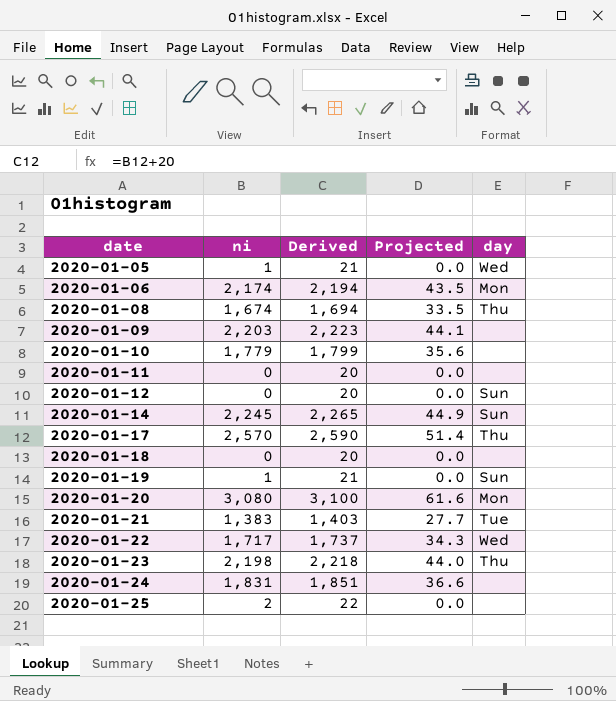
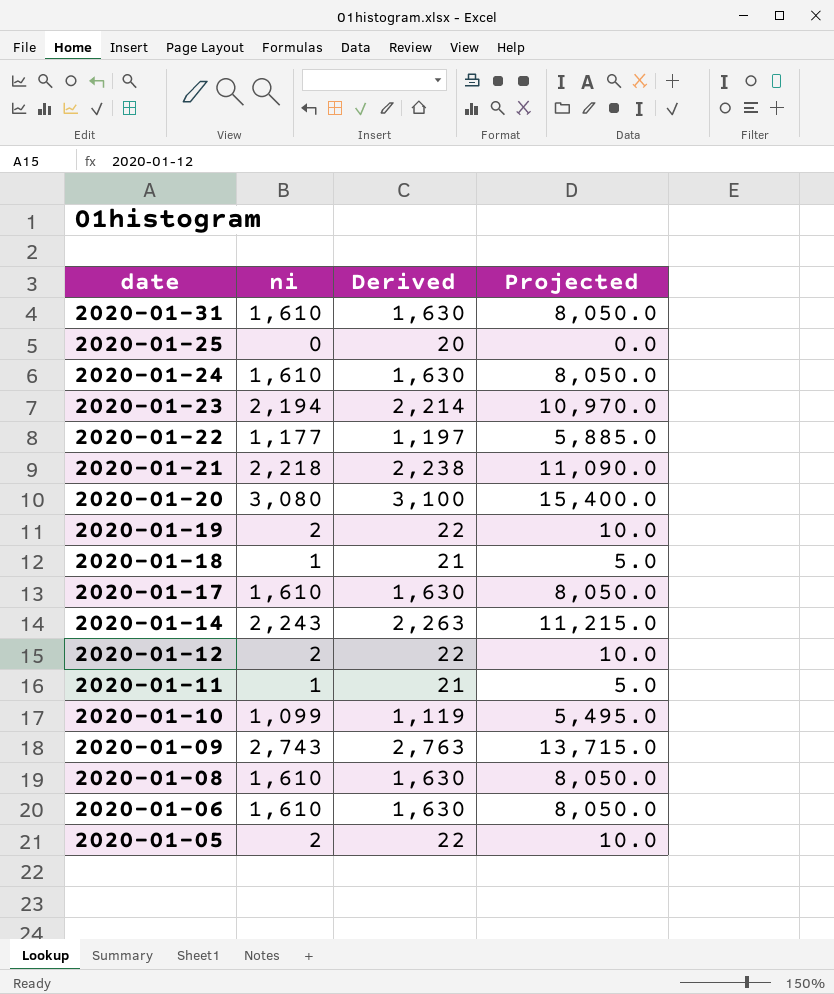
row order: date ascending -> date descending
column day | position: 5 -> none
column Projected | formula: [ni] * 0.02 -> [ni] * 5
row 2020-01-31: none -> 1,610 | 1,630 | 8,050.0
2020-01-25 | ni: 2 -> 0
2020-01-25 | Derived: 22 -> 20
2020-01-24 | ni: 1,831 -> 1,610
2020-01-24 | Derived: 1,851 -> 1,630
2020-01-23 | ni: 2,198 -> 2,194
2020-01-23 | Derived: 2,218 -> 2,214
2020-01-22 | ni: 1,717 -> 1,177
2020-01-22 | Derived: 1,737 -> 1,197
2020-01-21 | ni: 1,383 -> 2,218
2020-01-21 | Derived: 1,403 -> 2,238
2020-01-19 | ni: 1 -> 2
2020-01-19 | Derived: 21 -> 22
2020-01-18 | ni: 0 -> 1
2020-01-18 | Derived: 20 -> 21
2020-01-17 | ni: 2,570 -> 1,610
2020-01-17 | Derived: 2,590 -> 1,630
2020-01-14 | ni: 2,245 -> 2,243
2020-01-14 | Derived: 2,265 -> 2,263
2020-01-12 | ni: 0 -> 2
2020-01-12 | Derived: 20 -> 22
2020-01-11 | ni: 0 -> 1
2020-01-11 | Derived: 20 -> 21
2020-01-10 | ni: 1,779 -> 1,099
2020-01-10 | Derived: 1,799 -> 1,119
2020-01-09 | ni: 2,203 -> 2,743
2020-01-09 | Derived: 2,223 -> 2,763
2020-01-08 | ni: 1,674 -> 1,610
2020-01-08 | Derived: 1,694 -> 1,630
2020-01-06 | ni: 2,174 -> 1,610
2020-01-06 | Derived: 2,194 -> 1,630
2020-01-05 | ni: 1 -> 2
2020-01-05 | Derived: 21 -> 22

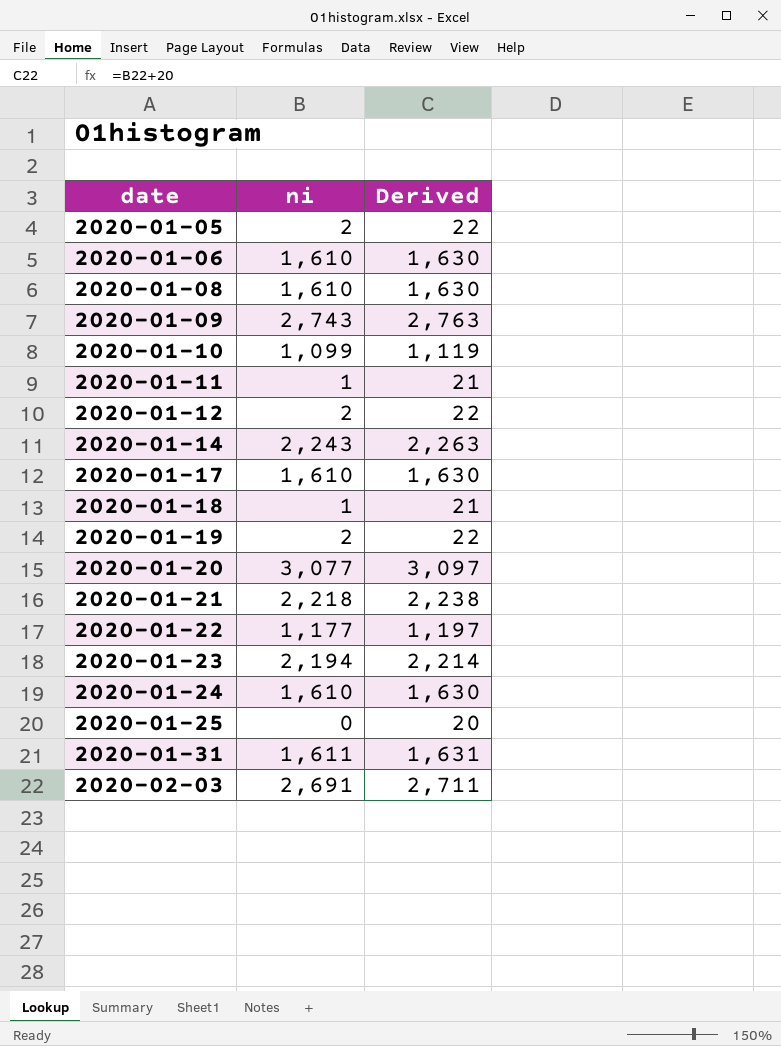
row order: date descending -> date ascending
column Projected | formula: [ni] * 5 -> none
2020-01-20 | ni: 3,080 -> 3,077
2020-01-20 | Derived: 3,100 -> 3,097
2020-01-31 | ni: 1,610 -> 1,611
2020-01-31 | Derived: 1,630 -> 1,631
row 2020-02-03: none -> 2,691 | 2,711

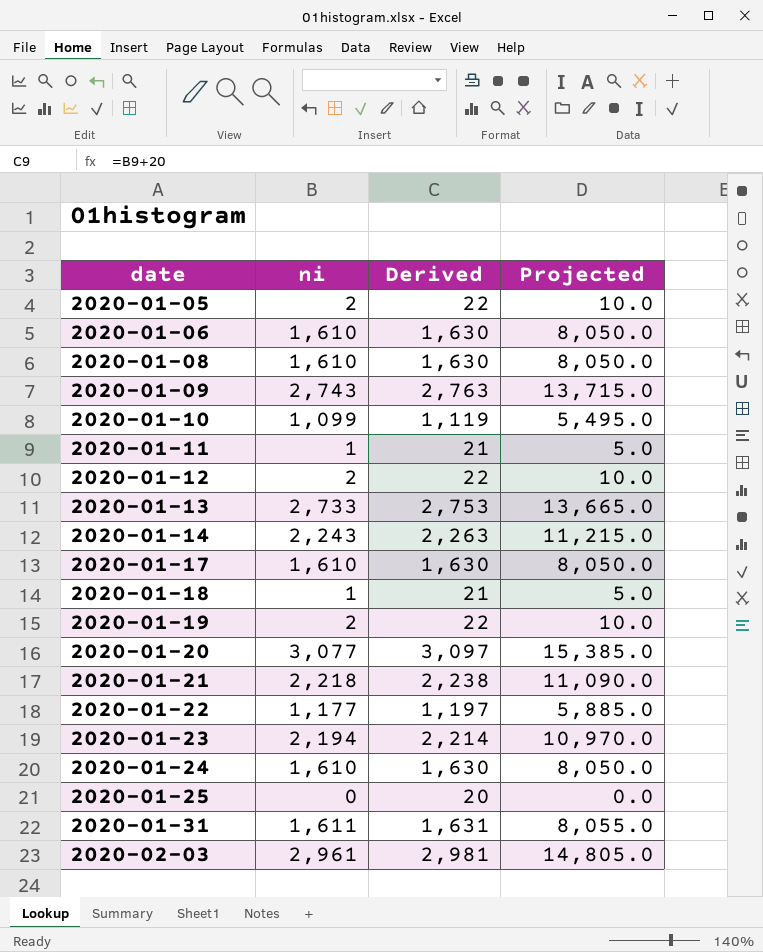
column Projected | formula: none -> [ni] * 5
row 2020-01-13: none -> 2,733 | 2,753 | 13,665.0
2020-02-03 | ni: 2,691 -> 2,961
2020-02-03 | Derived: 2,711 -> 2,981

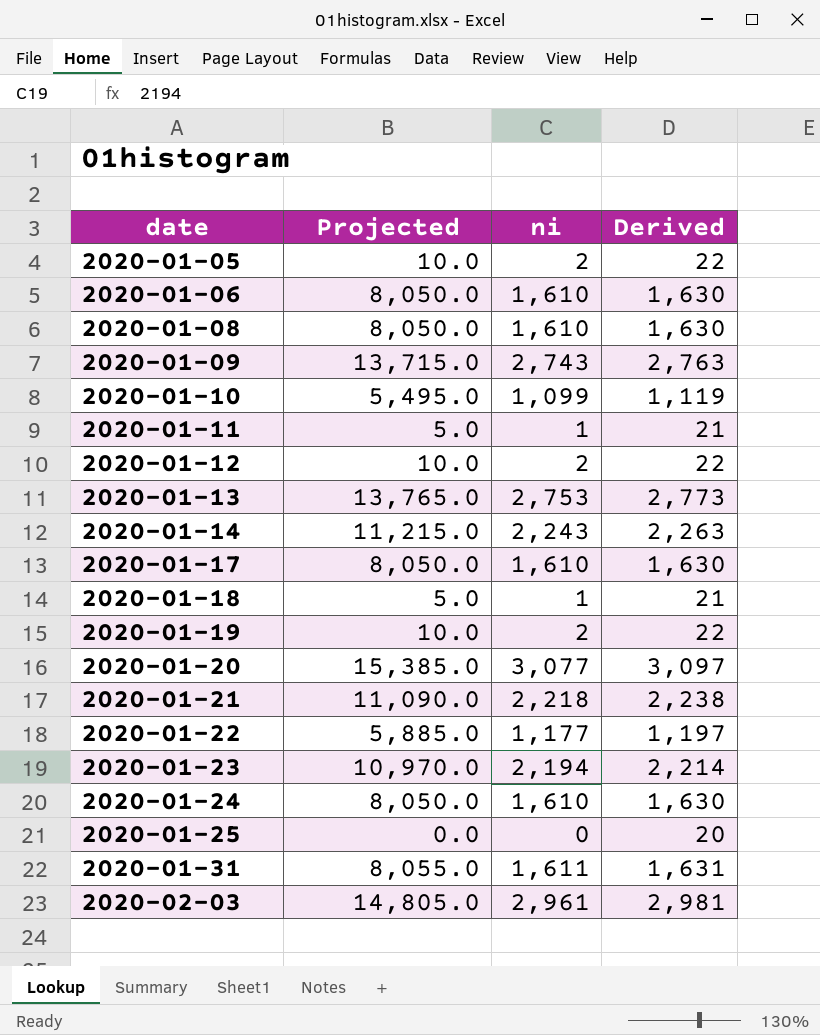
column Projected | position: 4 -> 2
2020-01-13 | Projected: 13,665.0 -> 13,765.0
2020-01-13 | ni: 2,733 -> 2,753
2020-01-13 | Derived: 2,753 -> 2,773

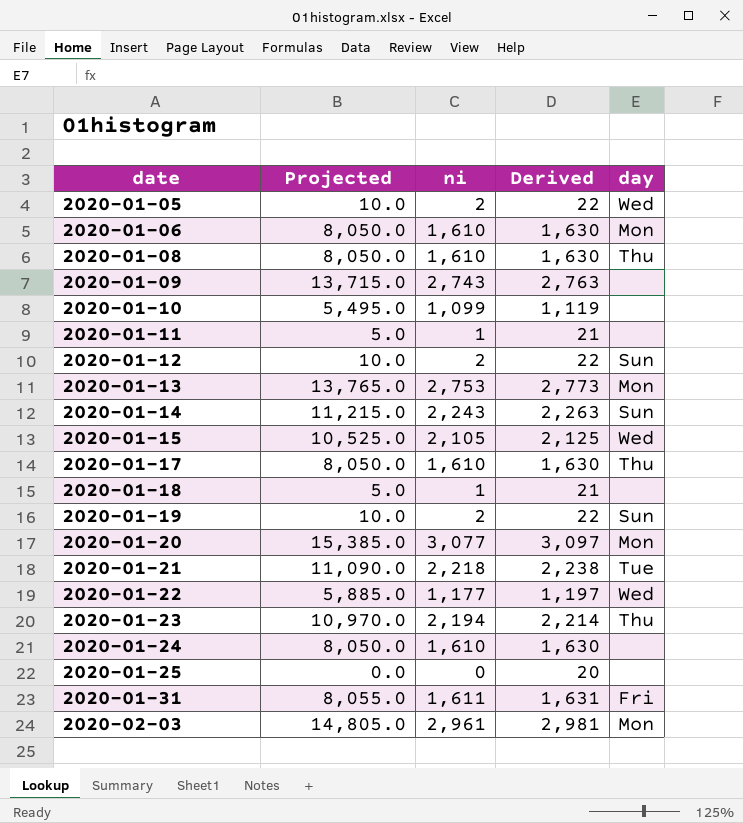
column day | position: none -> 5
row 2020-01-15: none -> 10,525.0 | 2,105 | 2,125 | Wed

